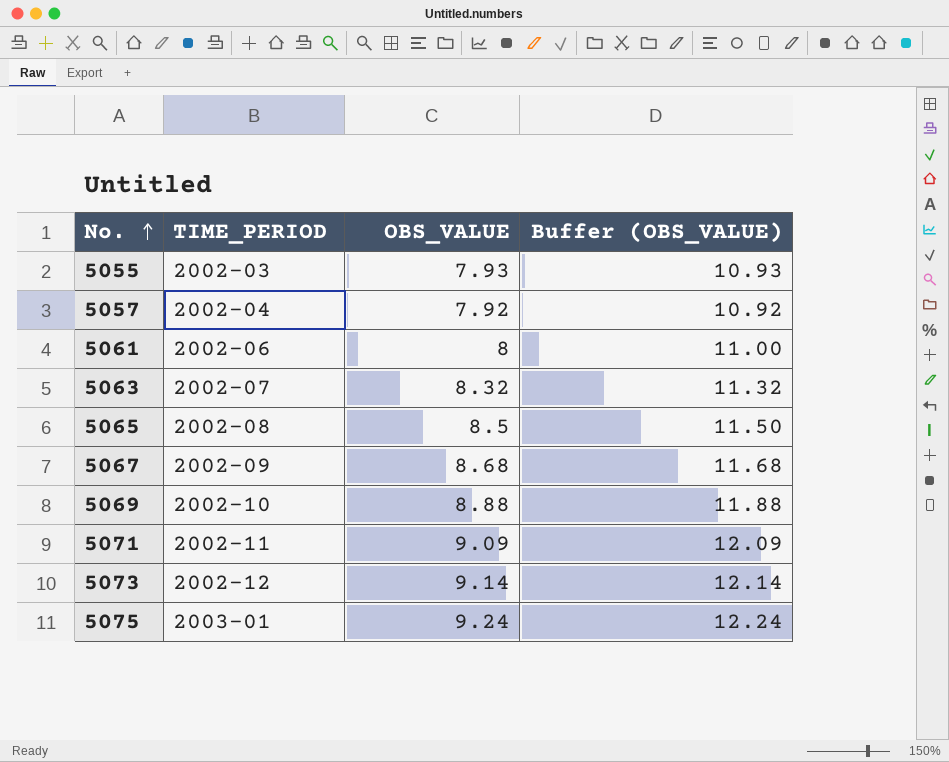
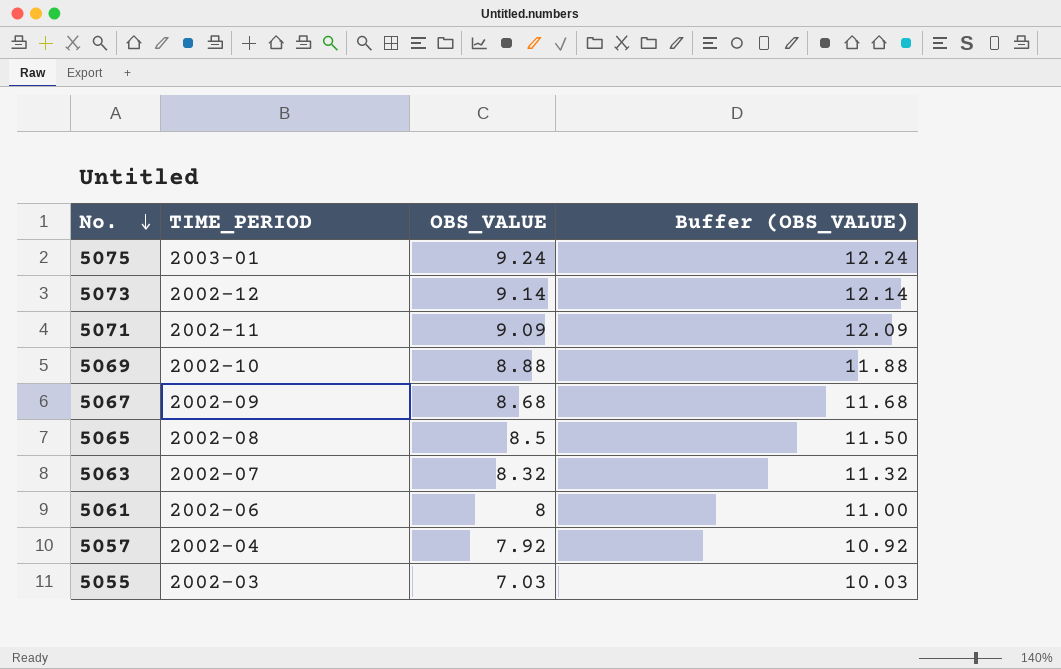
row order: No. ascending -> No. descending
5055 | OBS_VALUE: 7.93 -> 7.03
5055 | Buffer (OBS_VALUE): 10.93 -> 10.03

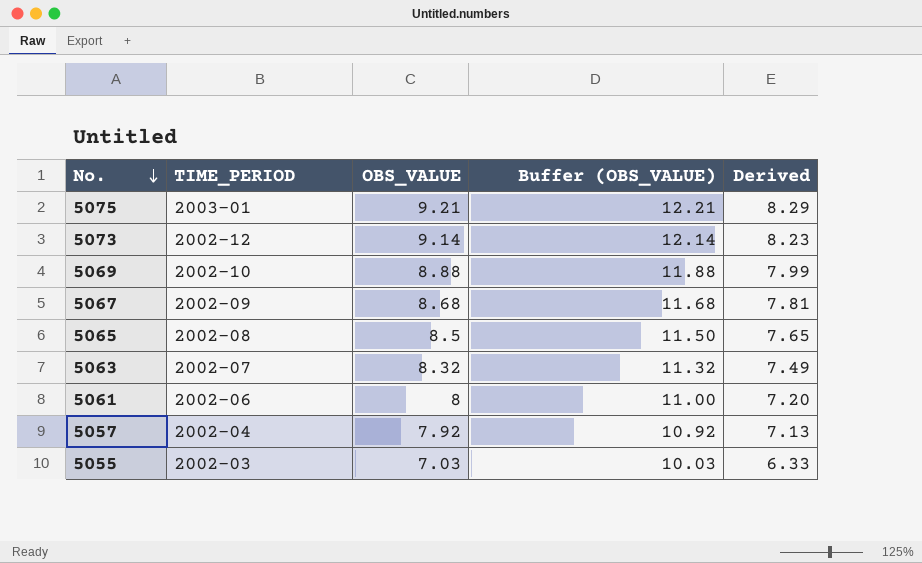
column Derived | formula: none -> [OBS_VALUE] * 0.9
row 5071: 2002-11 | 9.09 | 12.09 -> none
5075 | OBS_VALUE: 9.24 -> 9.21
5075 | Buffer (OBS_VALUE): 12.24 -> 12.21

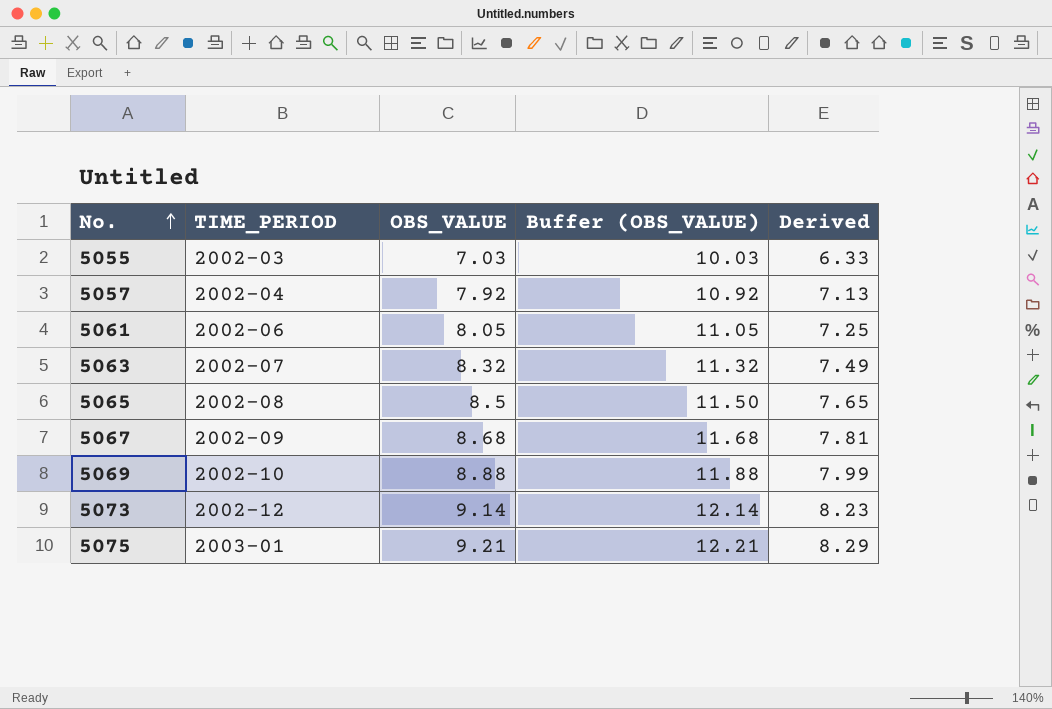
row order: No. descending -> No. ascending
5061 | OBS_VALUE: 8 -> 8.05
5061 | Buffer (OBS_VALUE): 11.00 -> 11.05
5061 | Derived: 7.20 -> 7.25

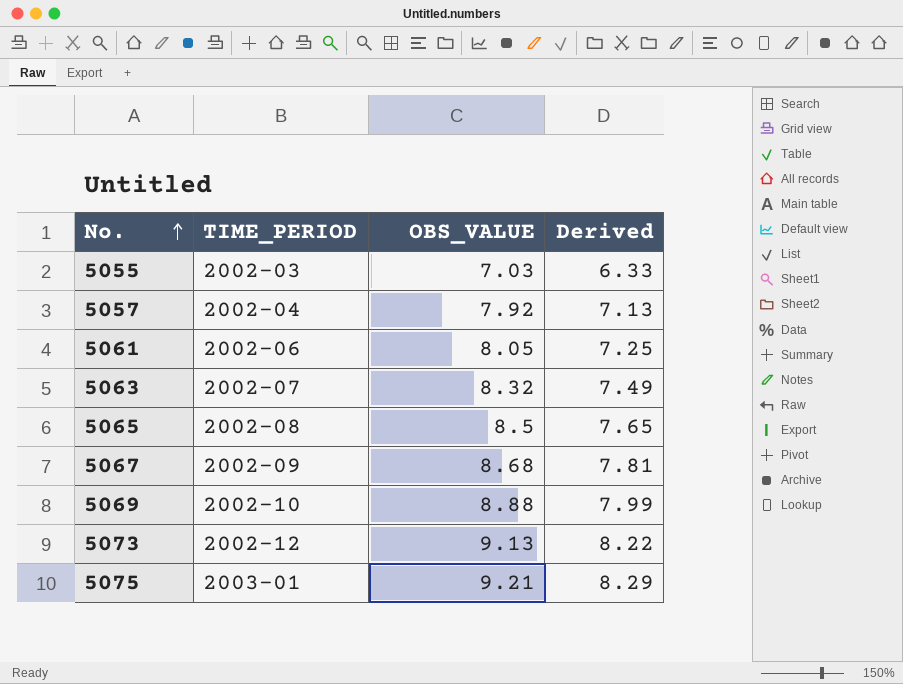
column Buffer (OBS_VALUE) | formula: [OBS_VALUE] + 3 -> none
5073 | OBS_VALUE: 9.14 -> 9.13
5073 | Derived: 8.23 -> 8.22

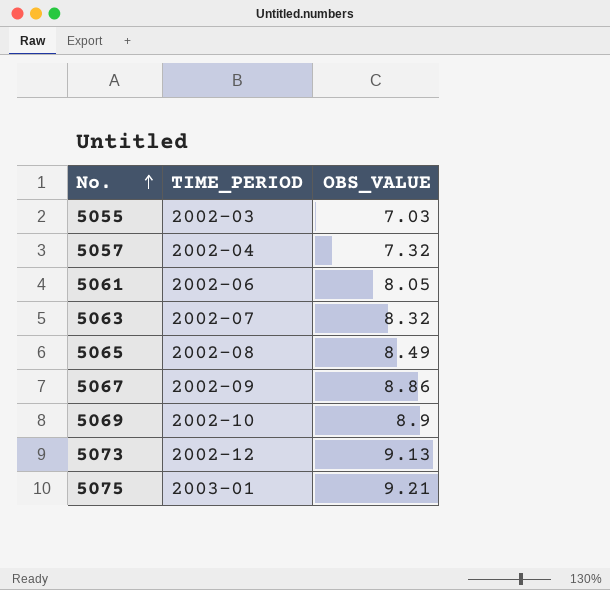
column Derived | formula: [OBS_VALUE] * 0.9 -> none
5057 | OBS_VALUE: 7.92 -> 7.32
5065 | OBS_VALUE: 8.5 -> 8.49
5067 | OBS_VALUE: 8.68 -> 8.86
5069 | OBS_VALUE: 8.88 -> 8.9

